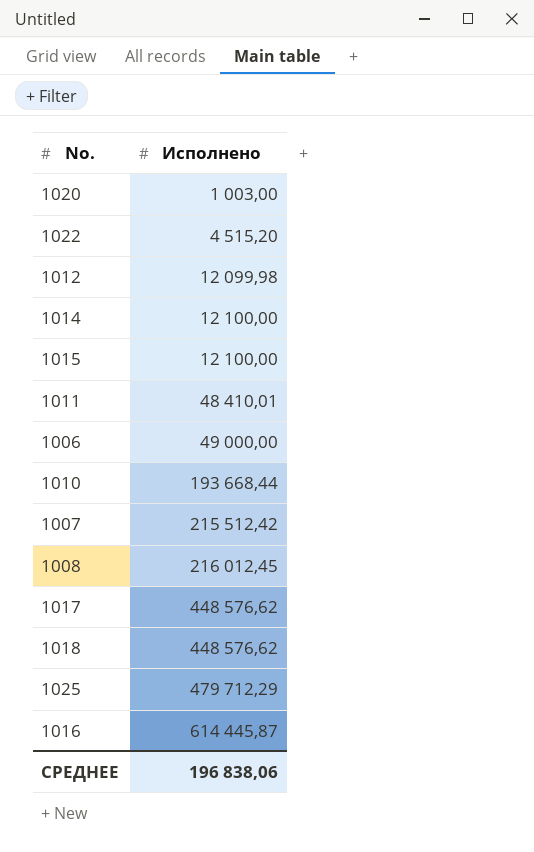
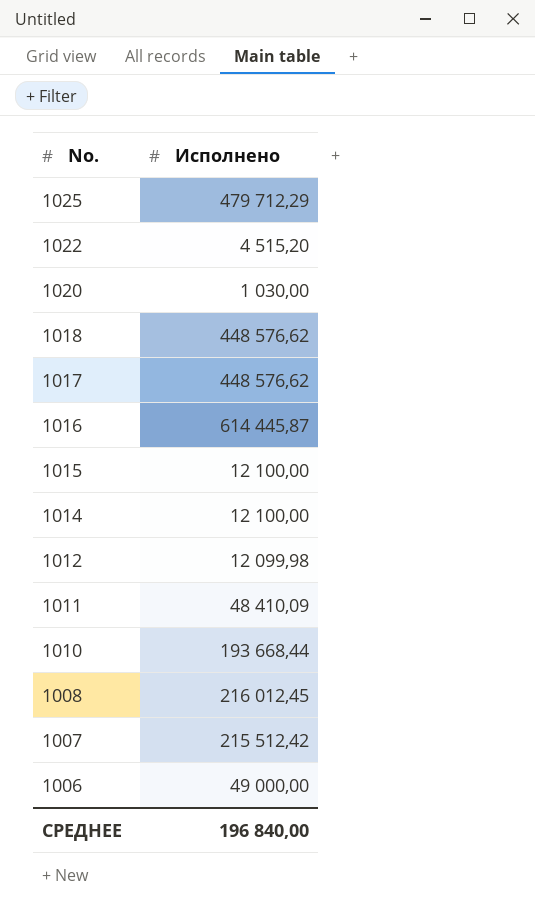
row order: Исполнено ascending -> No. descending
1020 | Исполнено: 1 003,00 -> 1 030,00
1011 | Исполнено: 48 410,01 -> 48 410,09
СРЕДНЕЕ | Исполнено: 196 838,06 -> 196 840,00

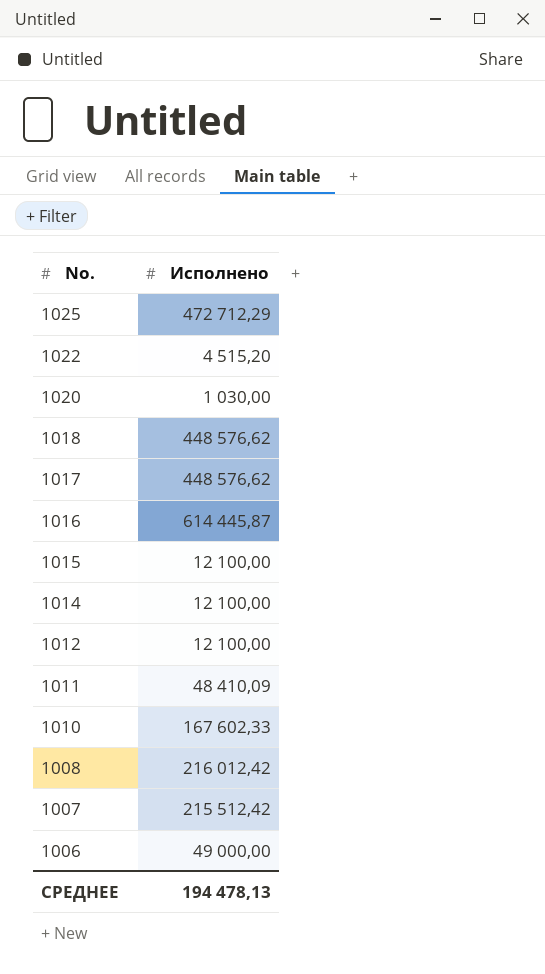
1025 | Исполнено: 479 712,29 -> 472 712,29
1012 | Исполнено: 12 099,98 -> 12 100,00
1010 | Исполнено: 193 668,44 -> 167 602,33
1008 | Исполнено: 216 012,45 -> 216 012,42
СРЕДНЕЕ | Исполнено: 196 840,00 -> 194 478,13

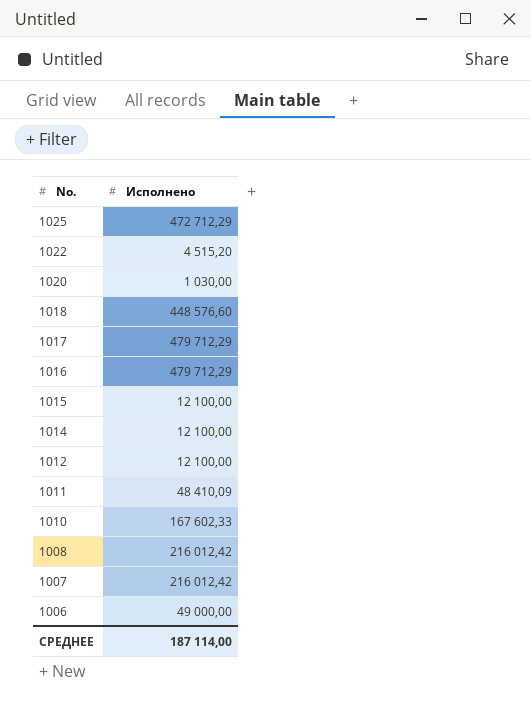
1018 | Исполнено: 448 576,62 -> 448 576,60
1017 | Исполнено: 448 576,62 -> 479 712,29
1016 | Исполнено: 614 445,87 -> 479 712,29
1007 | Исполнено: 215 512,42 -> 216 012,42
СРЕДНЕЕ | Исполнено: 194 478,13 -> 187 114,00

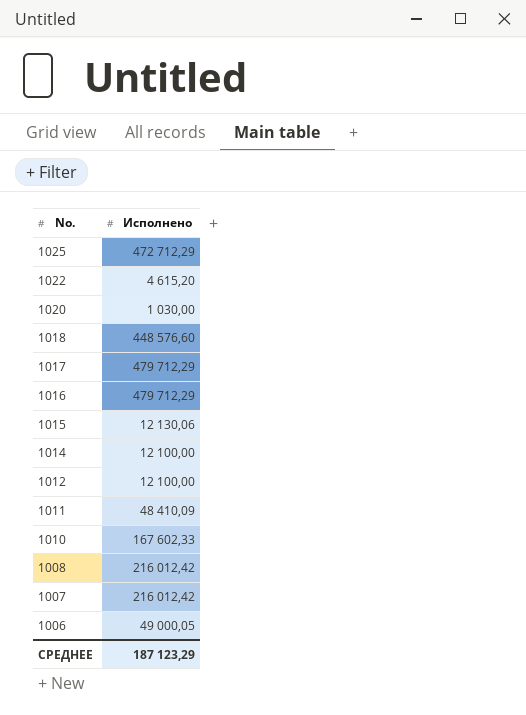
1022 | Исполнено: 4 515,20 -> 4 615,20
1015 | Исполнено: 12 100,00 -> 12 130,06
1006 | Исполнено: 49 000,00 -> 49 000,05
СРЕДНЕЕ | Исполнено: 187 114,00 -> 187 123,29

